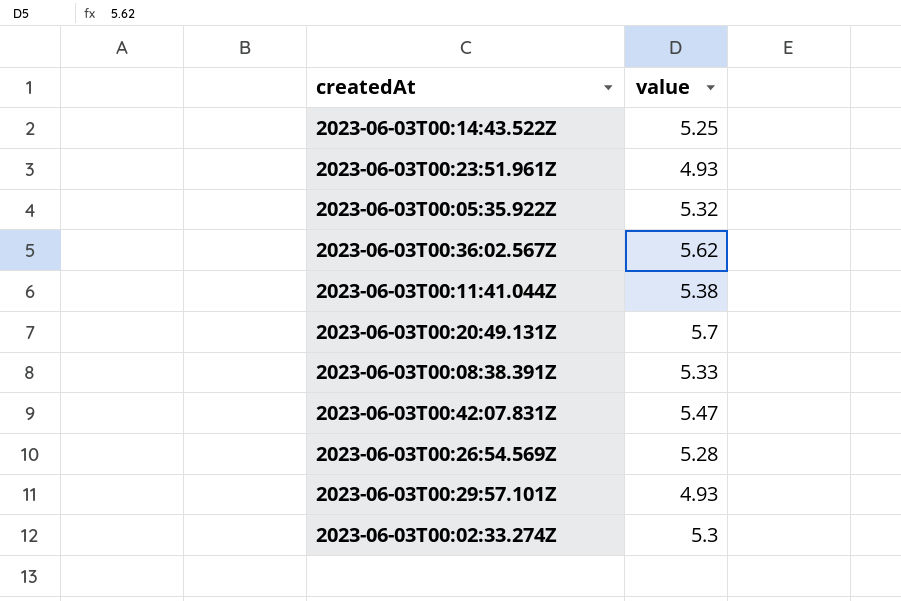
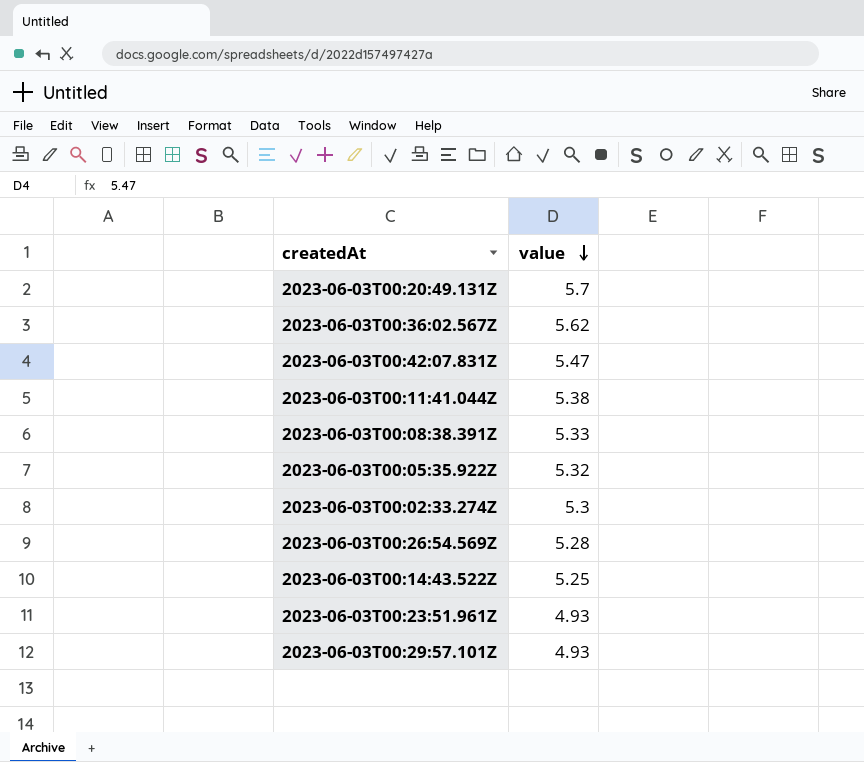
row order: none -> value descending

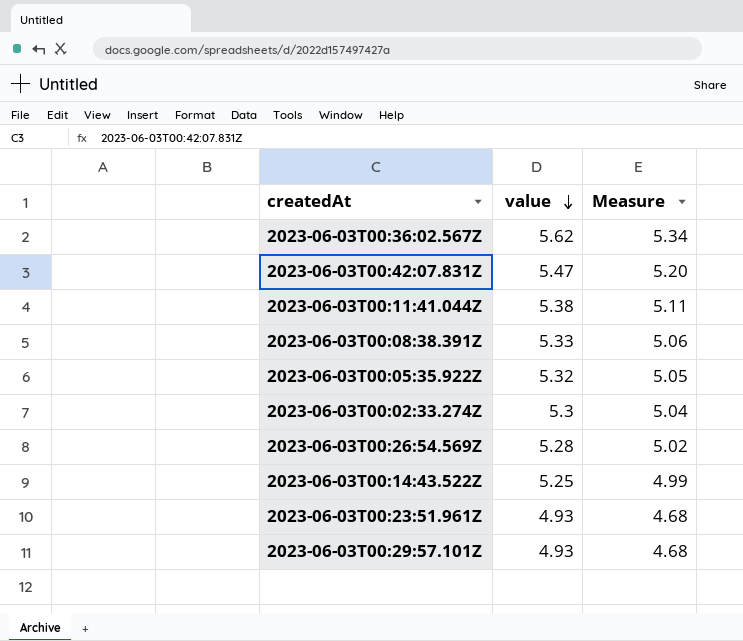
column Measure | formula: none -> [value] * 0.95
row 2023-06-03T00:20:49.131Z: 5.7 -> none

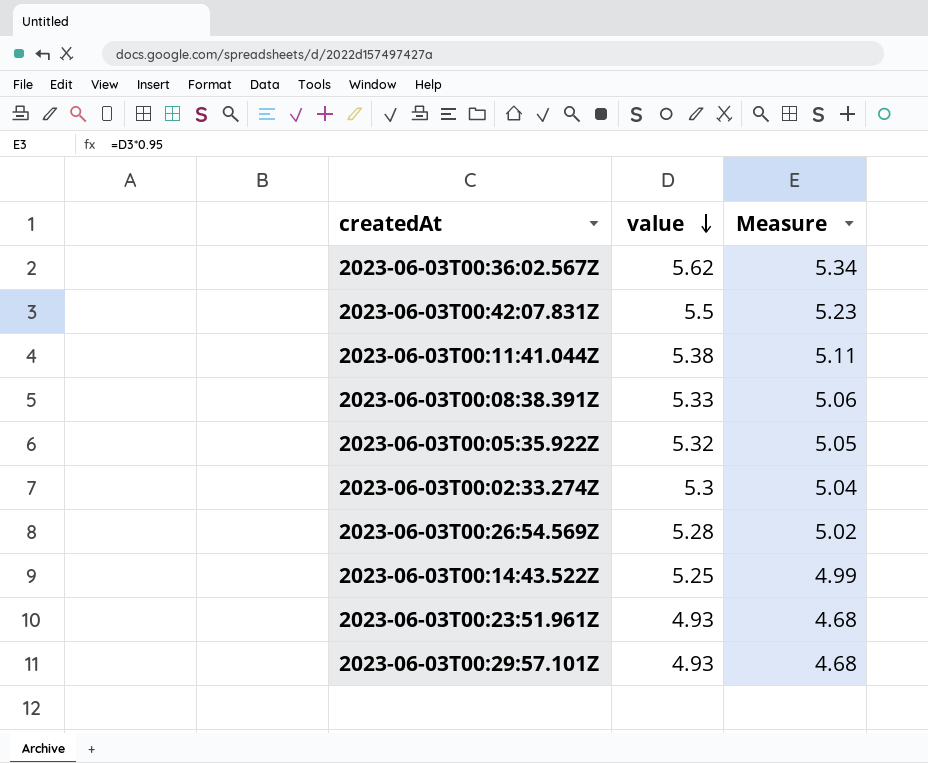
2023-06-03T00:42:07.831Z | value: 5.47 -> 5.5
2023-06-03T00:42:07.831Z | Measure: 5.20 -> 5.23

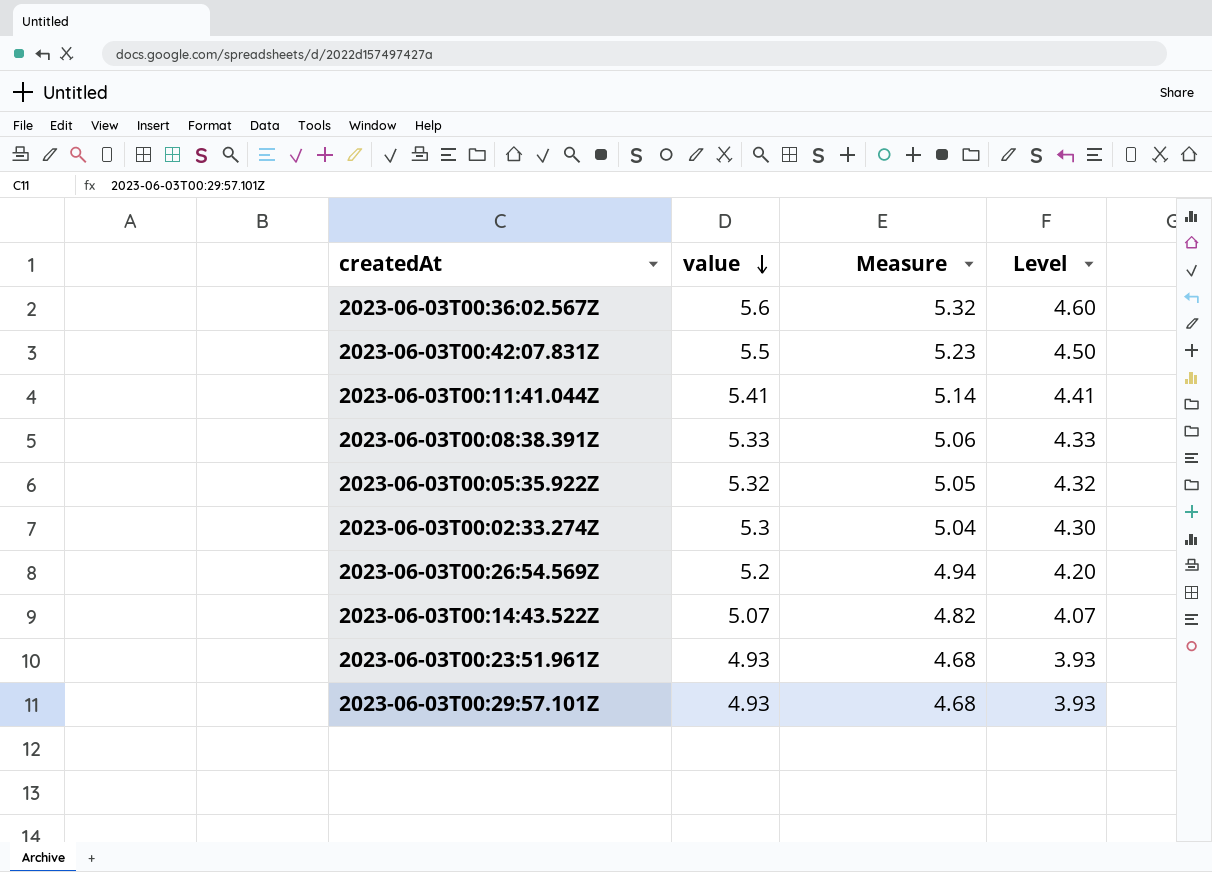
column Level | formula: none -> [value] - 1
2023-06-03T00:36:02.567Z | value: 5.62 -> 5.6
2023-06-03T00:36:02.567Z | Measure: 5.34 -> 5.32
2023-06-03T00:11:41.044Z | value: 5.38 -> 5.41
2023-06-03T00:11:41.044Z | Measure: 5.11 -> 5.14
2023-06-03T00:26:54.569Z | value: 5.28 -> 5.2
2023-06-03T00:26:54.569Z | Measure: 5.02 -> 4.94
2023-06-03T00:14:43.522Z | value: 5.25 -> 5.07
2023-06-03T00:14:43.522Z | Measure: 4.99 -> 4.82

